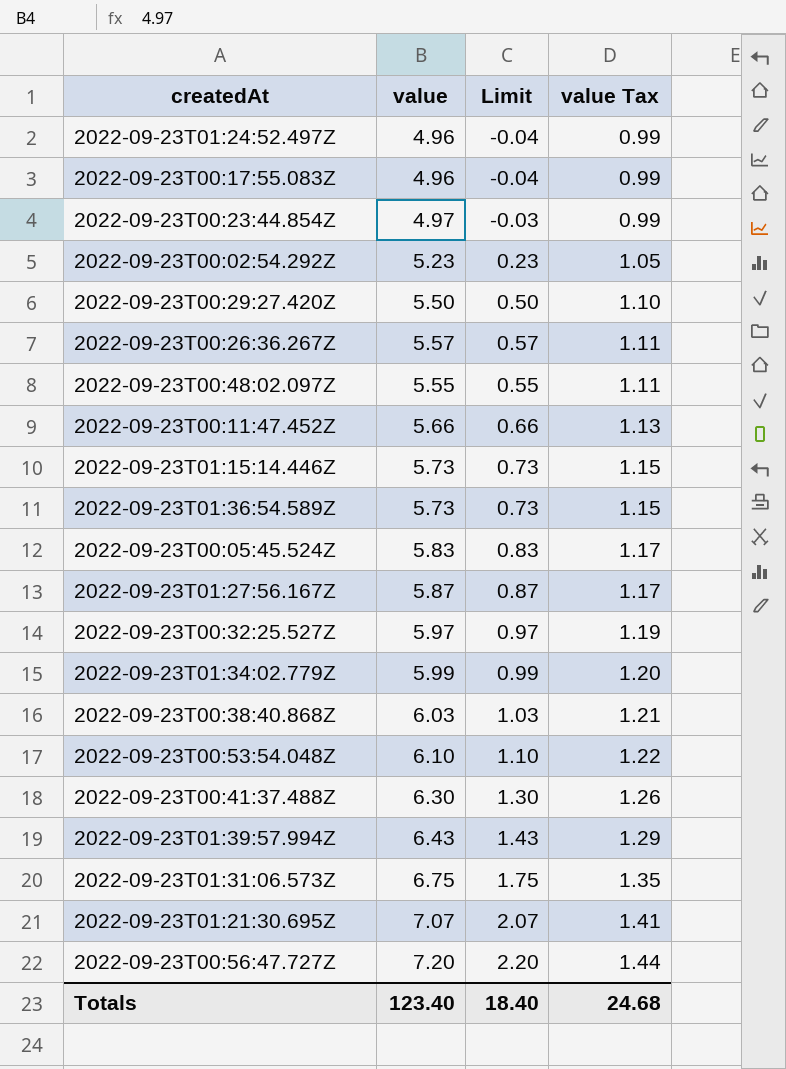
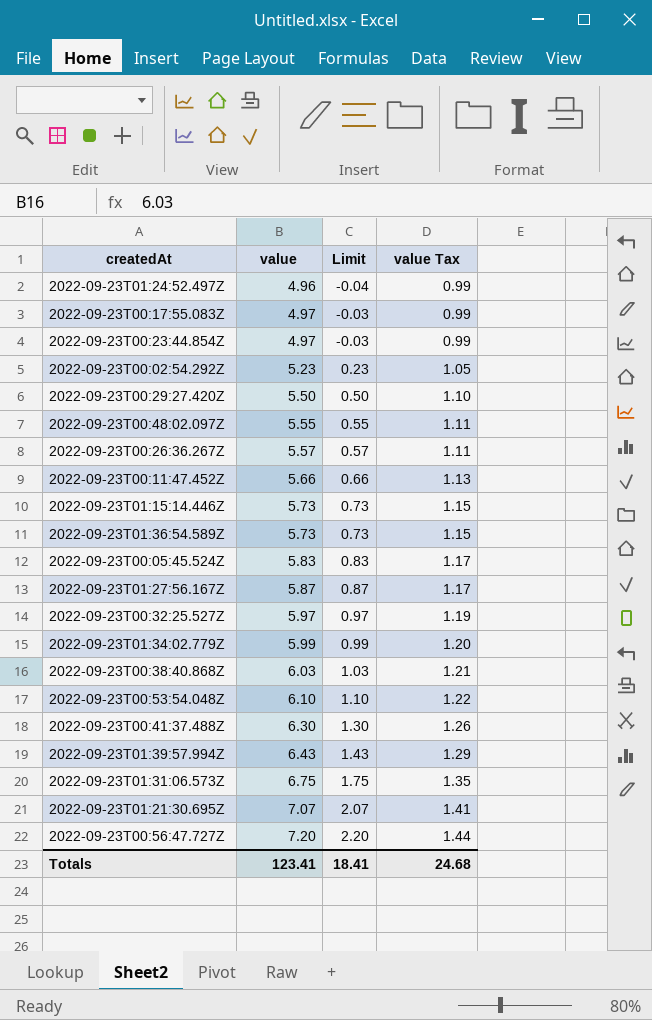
row order: value Tax ascending -> value ascending
2022-09-23T00:17:55.083Z | value: 4.96 -> 4.97
2022-09-23T00:17:55.083Z | Limit: -0.04 -> -0.03
Totals | value: 123.40 -> 123.41
Totals | Limit: 18.40 -> 18.41

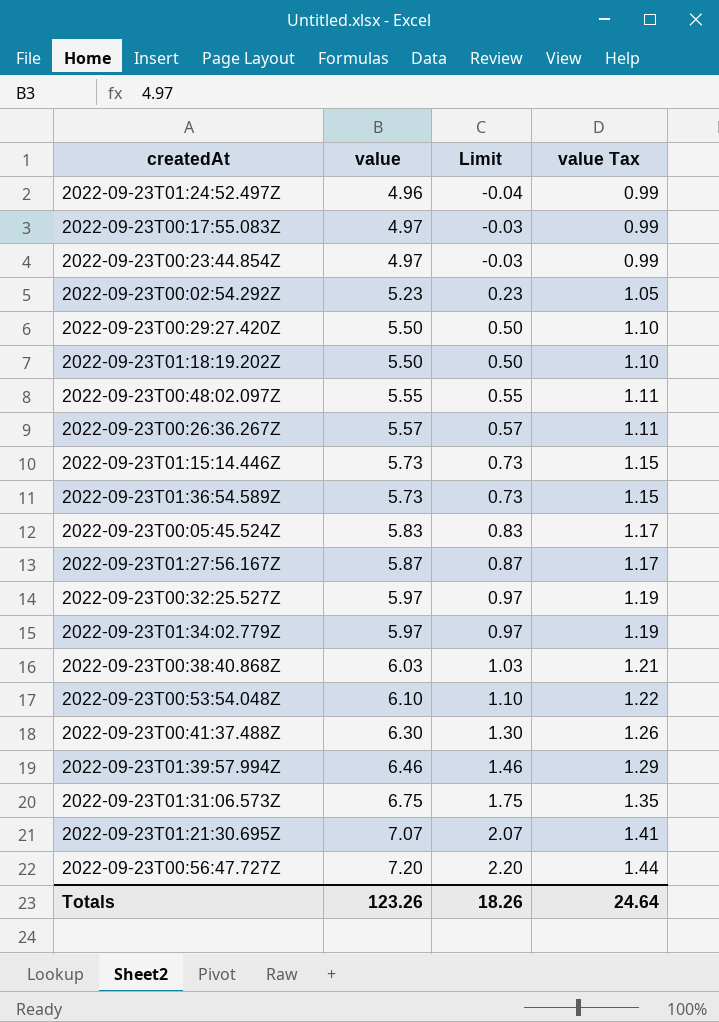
row 2022-09-23T00:11:47.452Z: 5.66 | 0.66 | 1.13 -> none
row 2022-09-23T01:18:19.202Z: none -> 5.50 | 0.50 | 1.10
2022-09-23T01:34:02.779Z | value: 5.99 -> 5.97
2022-09-23T01:34:02.779Z | Limit: 0.99 -> 0.97
2022-09-23T01:34:02.779Z | value Tax: 1.20 -> 1.19
2022-09-23T01:39:57.994Z | value: 6.43 -> 6.46
2022-09-23T01:39:57.994Z | Limit: 1.43 -> 1.46
Totals | value: 123.41 -> 123.26
Totals | Limit: 18.41 -> 18.26
Totals | value Tax: 24.68 -> 24.64

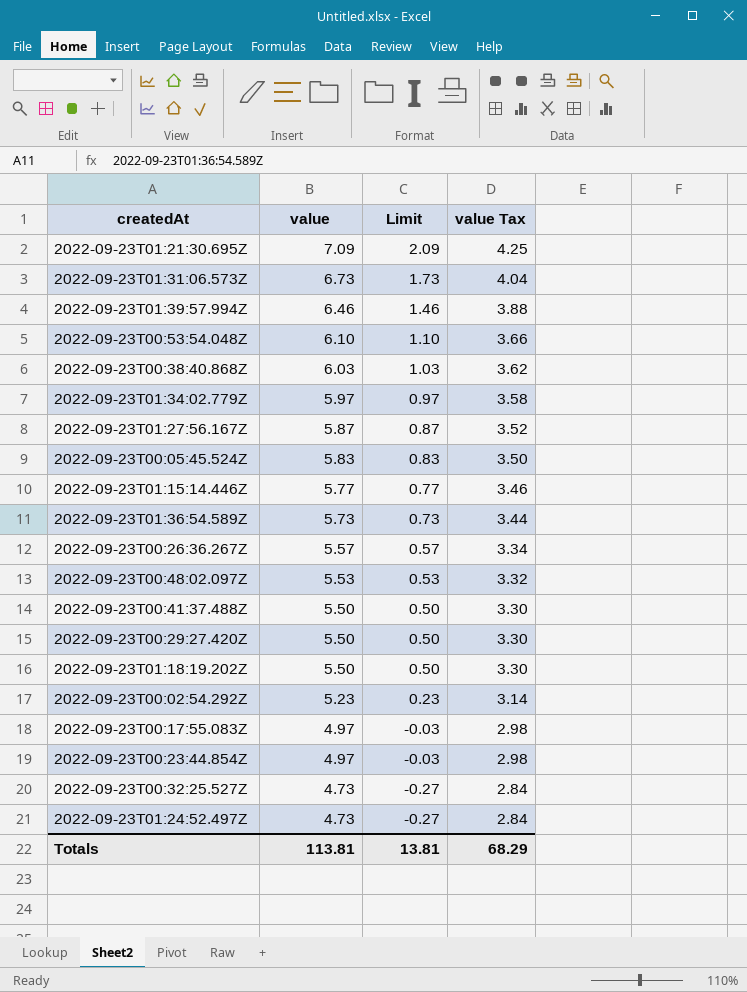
row order: value ascending -> value descending
column value Tax | formula: [value] * 0.2 -> [value] * 0.6
row 2022-09-23T00:56:47.727Z: 7.20 | 2.20 | 1.44 -> none
2022-09-23T01:21:30.695Z | value: 7.07 -> 7.09
2022-09-23T01:21:30.695Z | Limit: 2.07 -> 2.09
2022-09-23T01:31:06.573Z | value: 6.75 -> 6.73
2022-09-23T01:31:06.573Z | Limit: 1.75 -> 1.73
2022-09-23T01:15:14.446Z | value: 5.73 -> 5.77
2022-09-23T01:15:14.446Z | Limit: 0.73 -> 0.77
2022-09-23T00:48:02.097Z | value: 5.55 -> 5.53
2022-09-23T00:48:02.097Z | Limit: 0.55 -> 0.53
2022-09-23T00:41:37.488Z | value: 6.30 -> 5.50
2022-09-23T00:41:37.488Z | Limit: 1.30 -> 0.50
2022-09-23T00:32:25.527Z | value: 5.97 -> 4.73
2022-09-23T00:32:25.527Z | Limit: 0.97 -> -0.27
2022-09-23T01:24:52.497Z | value: 4.96 -> 4.73
2022-09-23T01:24:52.497Z | Limit: -0.04 -> -0.27
Totals | value: 123.26 -> 113.81
Totals | Limit: 18.26 -> 13.81
Totals | value Tax: 24.64 -> 68.29

